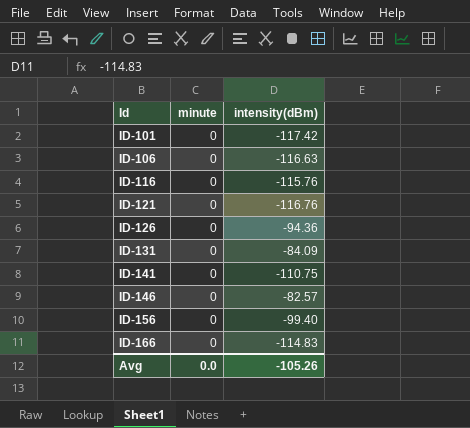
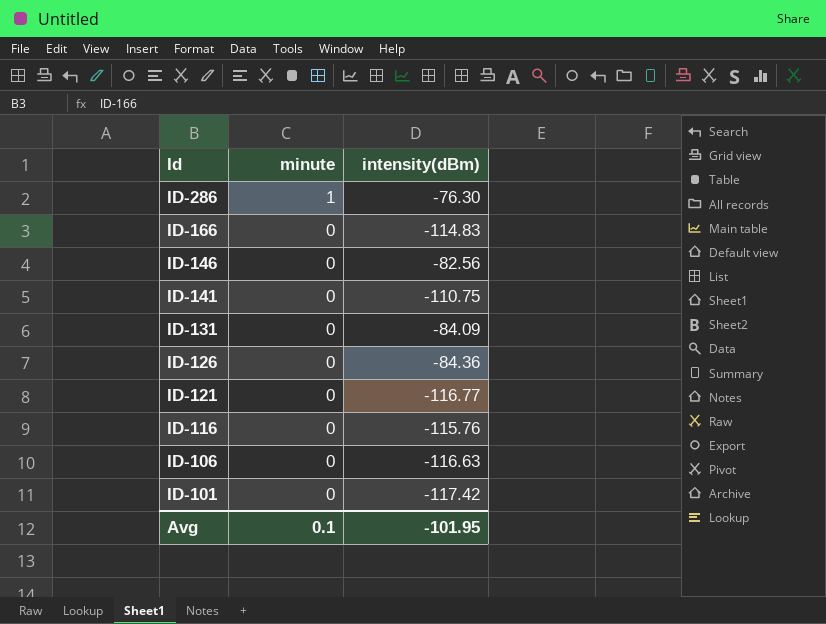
row order: Id ascending -> Id descending
row ID-156: 0 | -99.40 -> none
row ID-286: none -> 1 | -76.30
ID-146 | intensity(dBm): -82.57 -> -82.56
ID-126 | intensity(dBm): -94.36 -> -84.36
ID-121 | intensity(dBm): -116.76 -> -116.77
Avg | minute: 0.0 -> 0.1
Avg | intensity(dBm): -105.26 -> -101.95

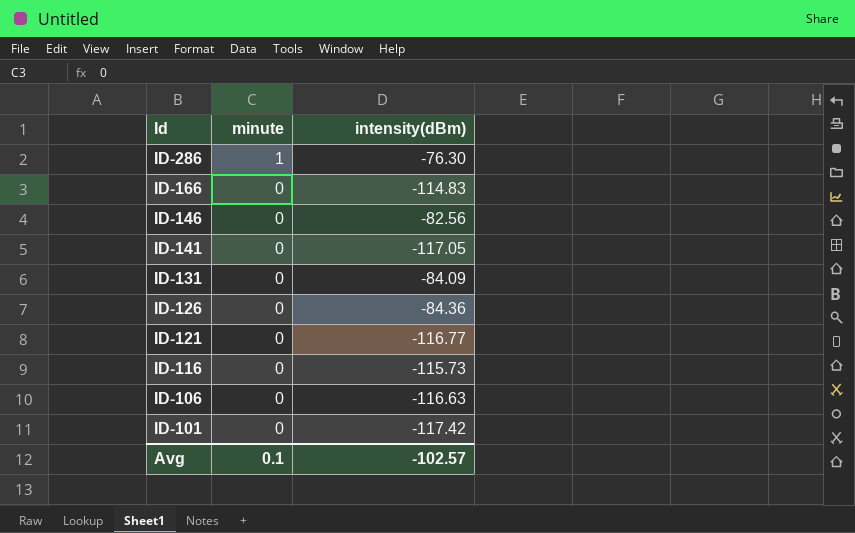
ID-141 | intensity(dBm): -110.75 -> -117.05
ID-116 | intensity(dBm): -115.76 -> -115.73
Avg | intensity(dBm): -101.95 -> -102.57

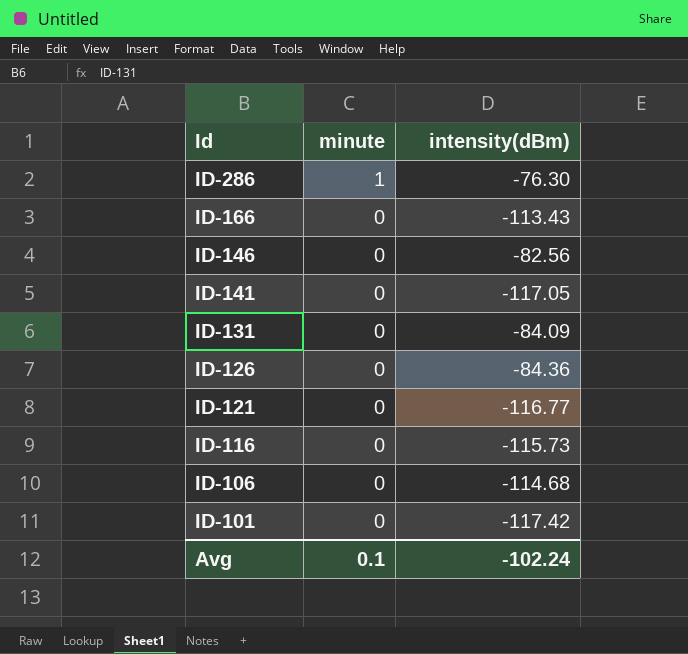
ID-166 | intensity(dBm): -114.83 -> -113.43
ID-106 | intensity(dBm): -116.63 -> -114.68
Avg | intensity(dBm): -102.57 -> -102.24

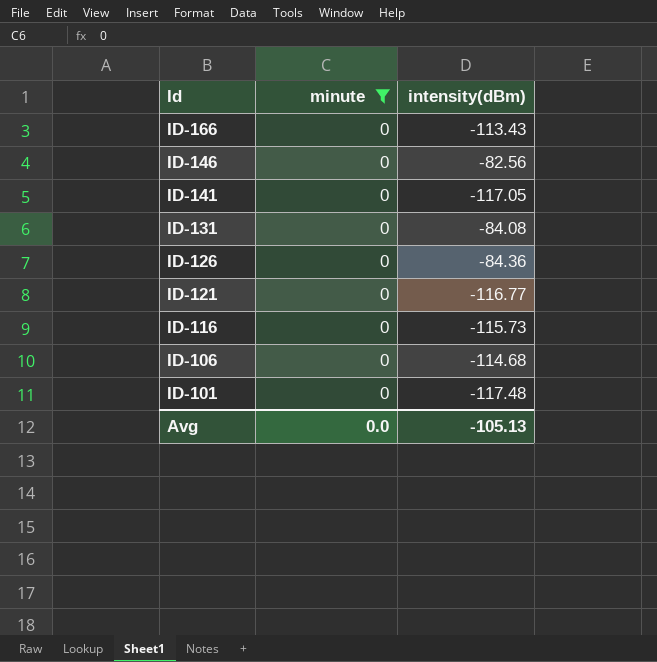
filter: none -> minute = 0
ID-131 | intensity(dBm): -84.09 -> -84.08
ID-101 | intensity(dBm): -117.42 -> -117.48
Avg | minute: 0.1 -> 0.0
Avg | intensity(dBm): -102.24 -> -105.13

